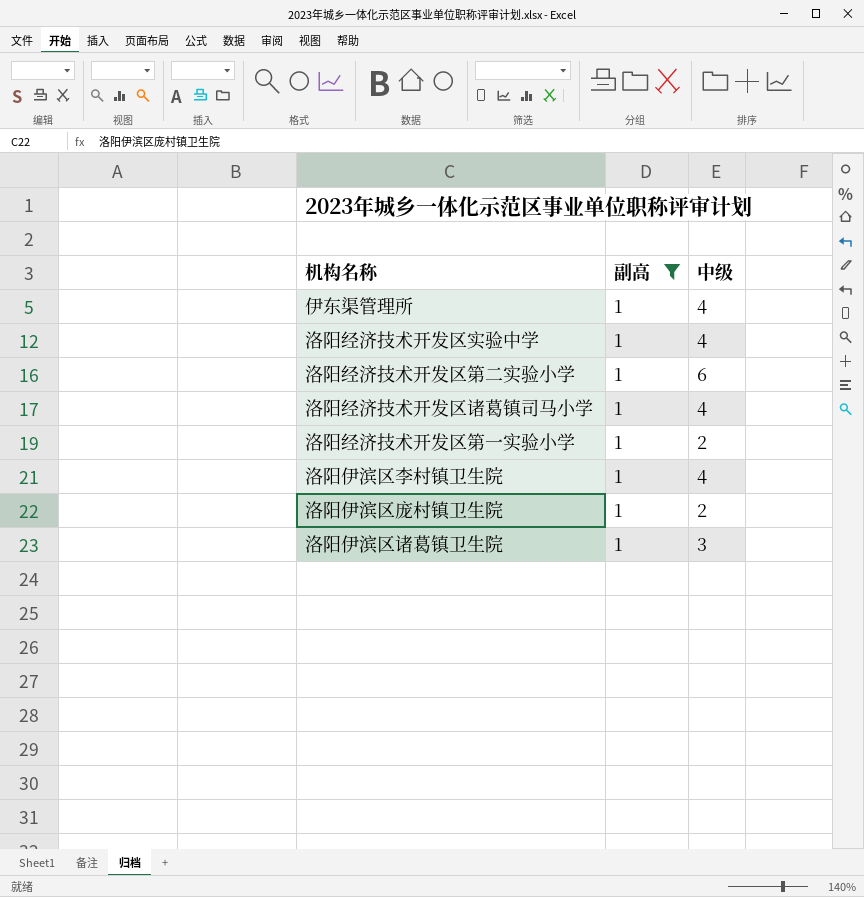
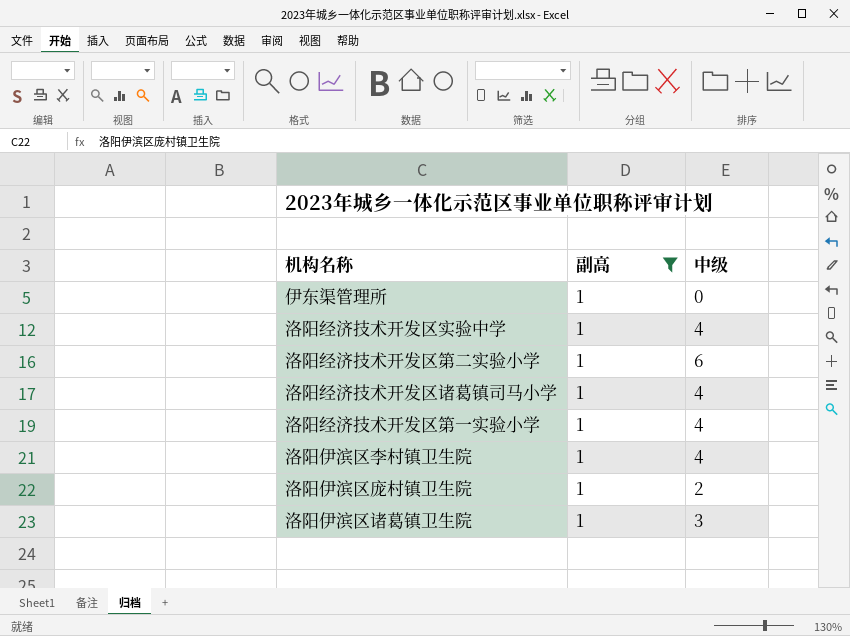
伊东渠管理所 | 中级: 4 -> 0
洛阳经济技术开发区第一实验小学 | 中级: 2 -> 4

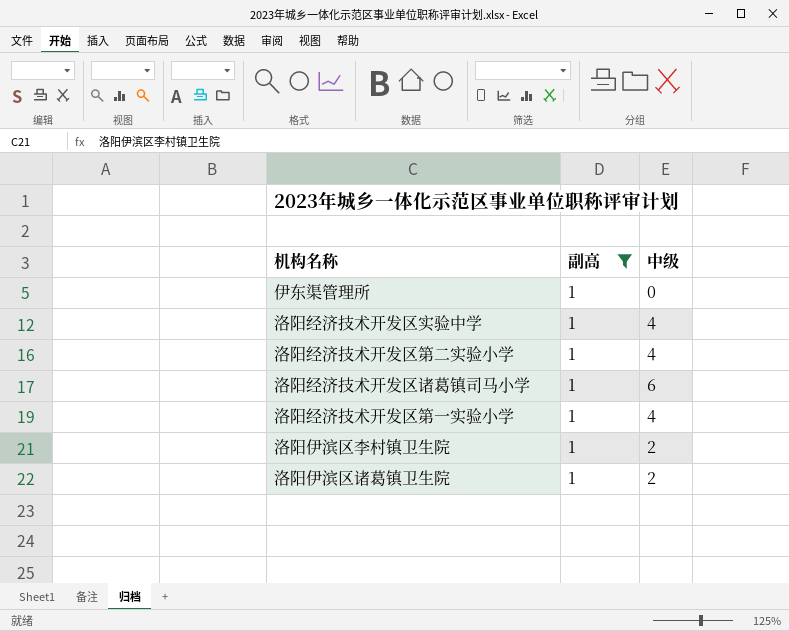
row 洛阳伊滨区庞村镇卫生院: 1 | 2 -> none
洛阳经济技术开发区第二实验小学 | 中级: 6 -> 4
洛阳经济技术开发区诸葛镇司马小学 | 中级: 4 -> 6
洛阳伊滨区李村镇卫生院 | 中级: 4 -> 2
洛阳伊滨区诸葛镇卫生院 | 中级: 3 -> 2

